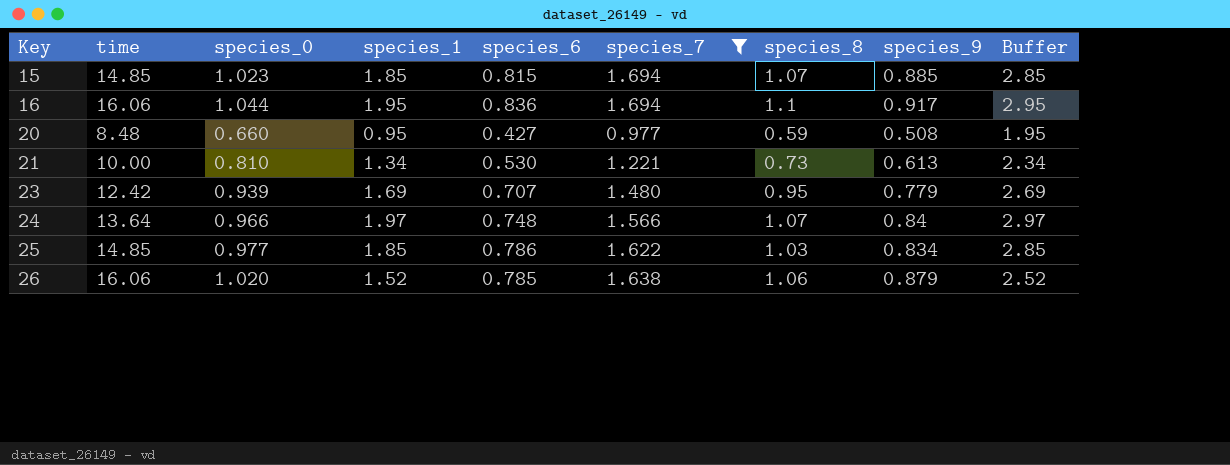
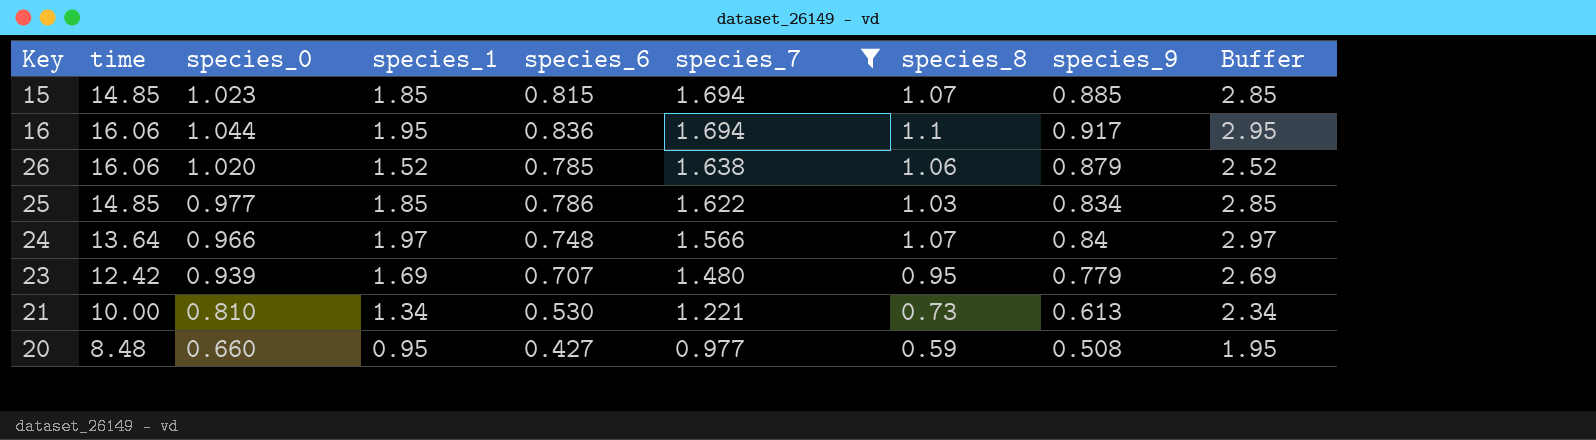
row order: Key ascending -> species_7 descending

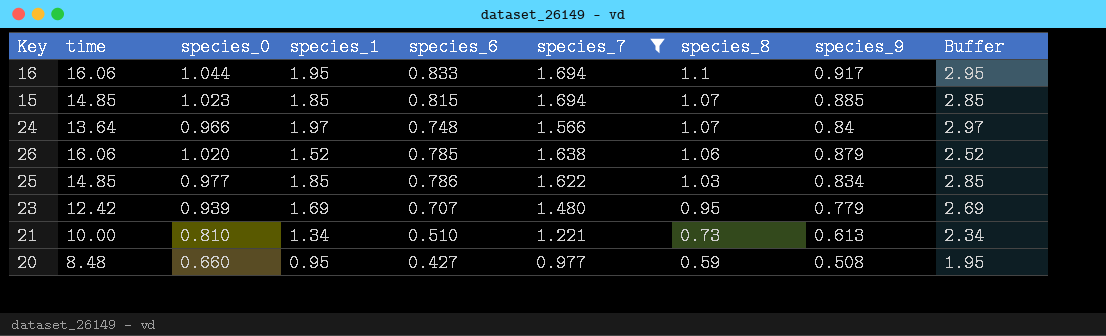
row order: species_7 descending -> species_8 descending
16 | species_6: 0.836 -> 0.833
21 | species_6: 0.530 -> 0.510

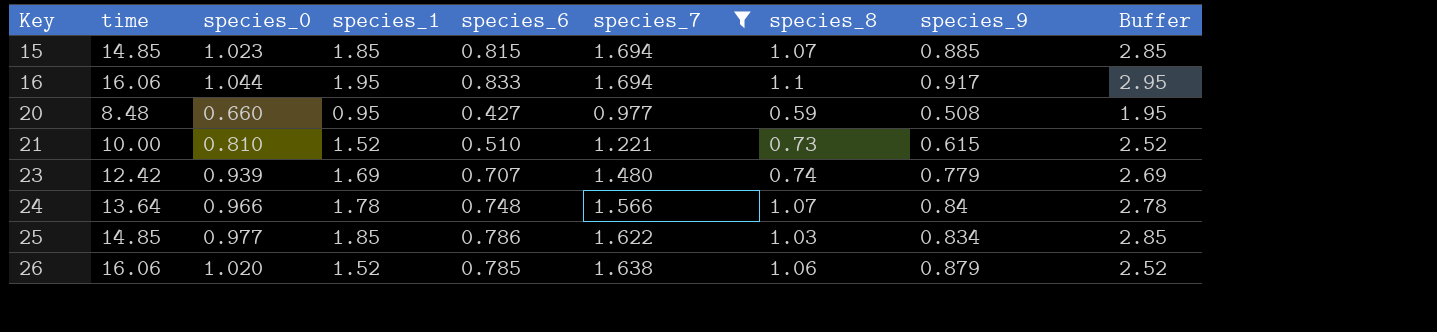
row order: species_8 descending -> Key ascending
21 | species_1: 1.34 -> 1.52
21 | species_9: 0.613 -> 0.615
21 | Buffer: 2.34 -> 2.52
23 | species_8: 0.95 -> 0.74
24 | species_1: 1.97 -> 1.78
24 | Buffer: 2.97 -> 2.78

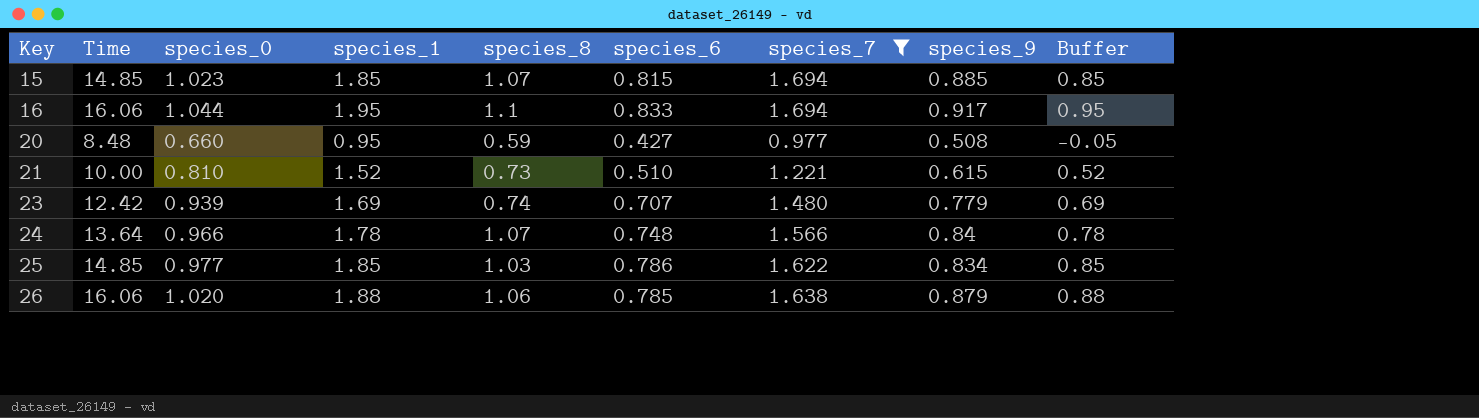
column name: time -> Time
column species_8 | position: 7 -> 5
column Buffer | formula: [species_1] + 1 -> [species_1] - 1
26 | species_1: 1.52 -> 1.88

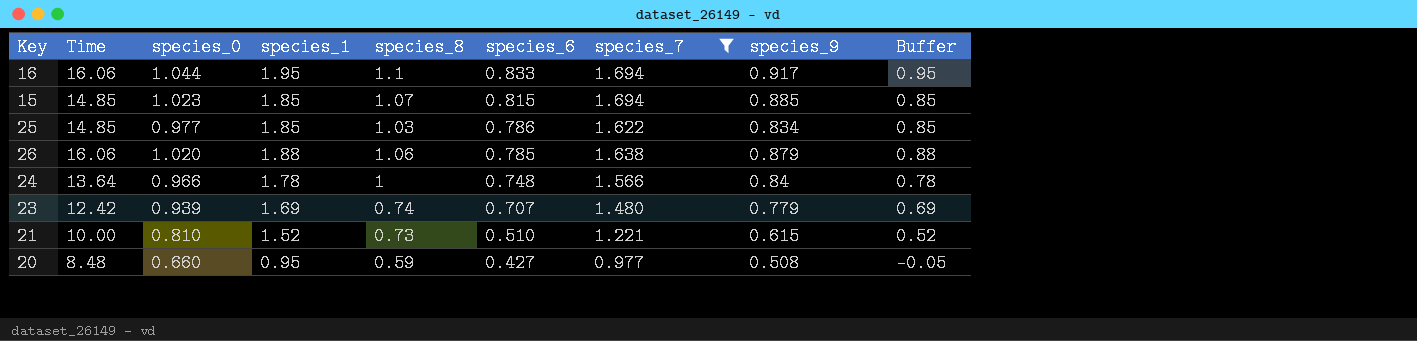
row order: Key ascending -> species_6 descending
24 | species_8: 1.07 -> 1

